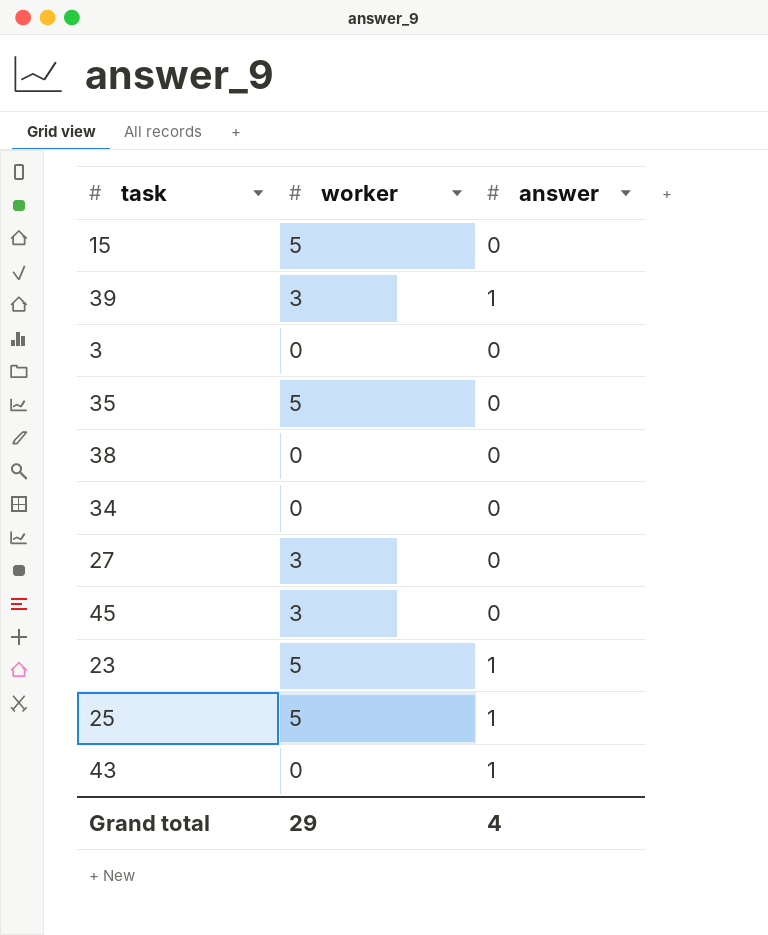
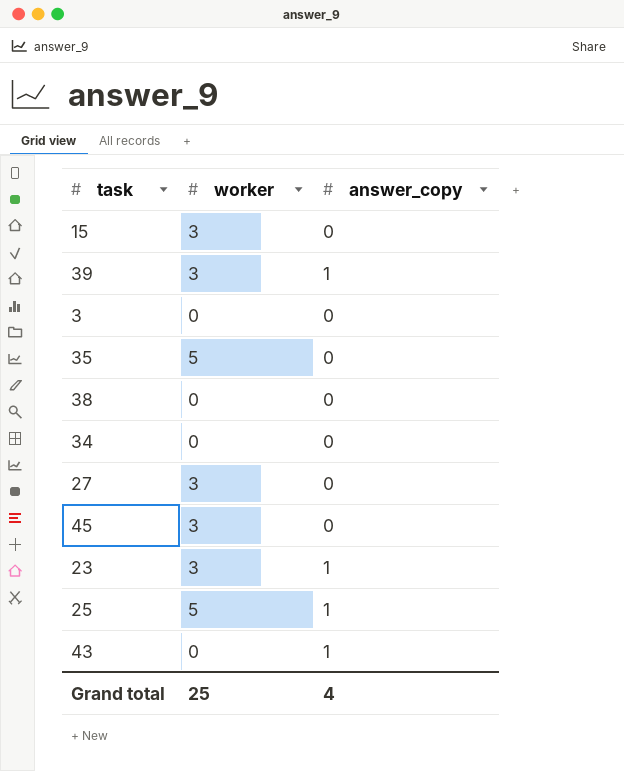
column name: answer -> answer_copy
15 | worker: 5 -> 3
23 | worker: 5 -> 3
Grand total | worker: 29 -> 25

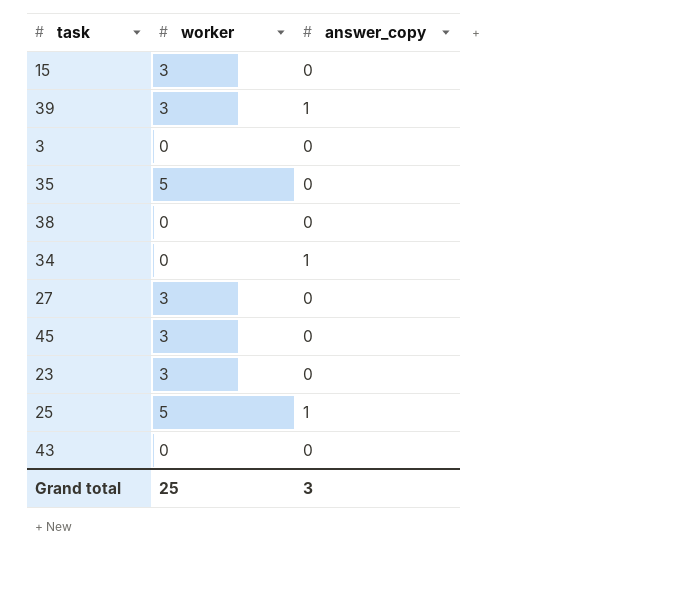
34 | answer_copy: 0 -> 1
23 | answer_copy: 1 -> 0
43 | answer_copy: 1 -> 0
Grand total | answer_copy: 4 -> 3

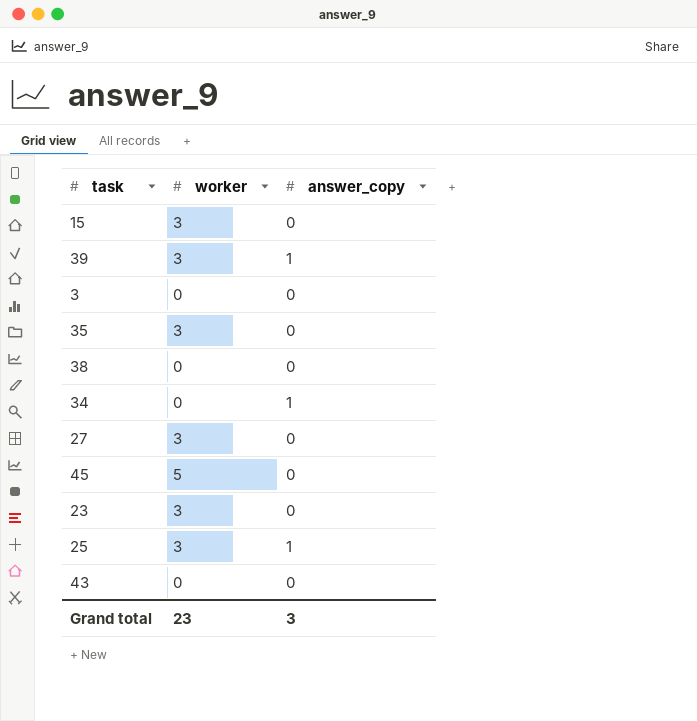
35 | worker: 5 -> 3
45 | worker: 3 -> 5
25 | worker: 5 -> 3
Grand total | worker: 25 -> 23

